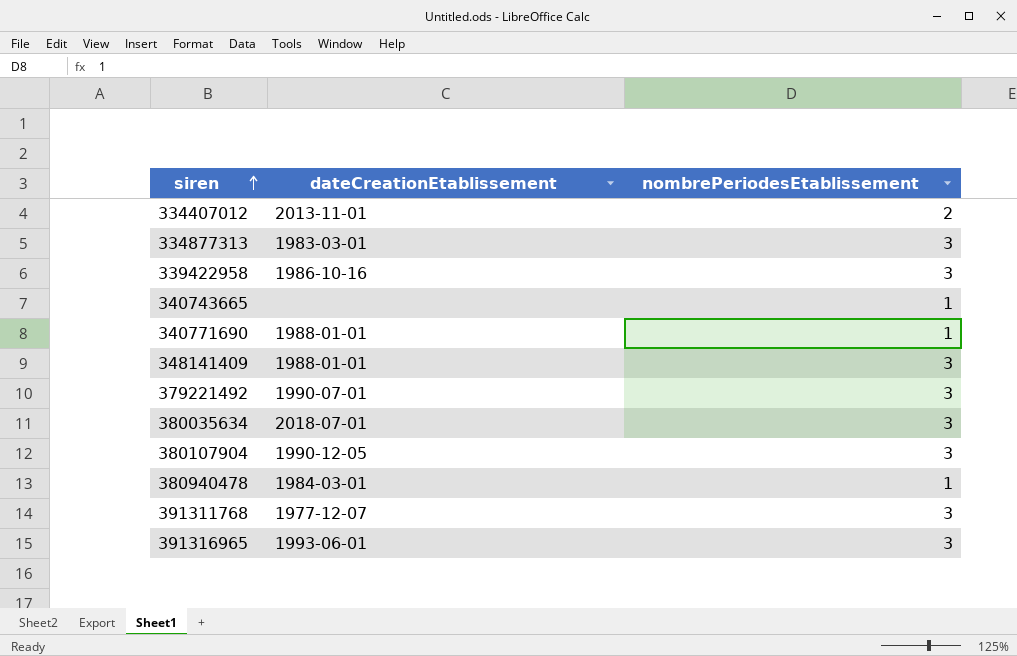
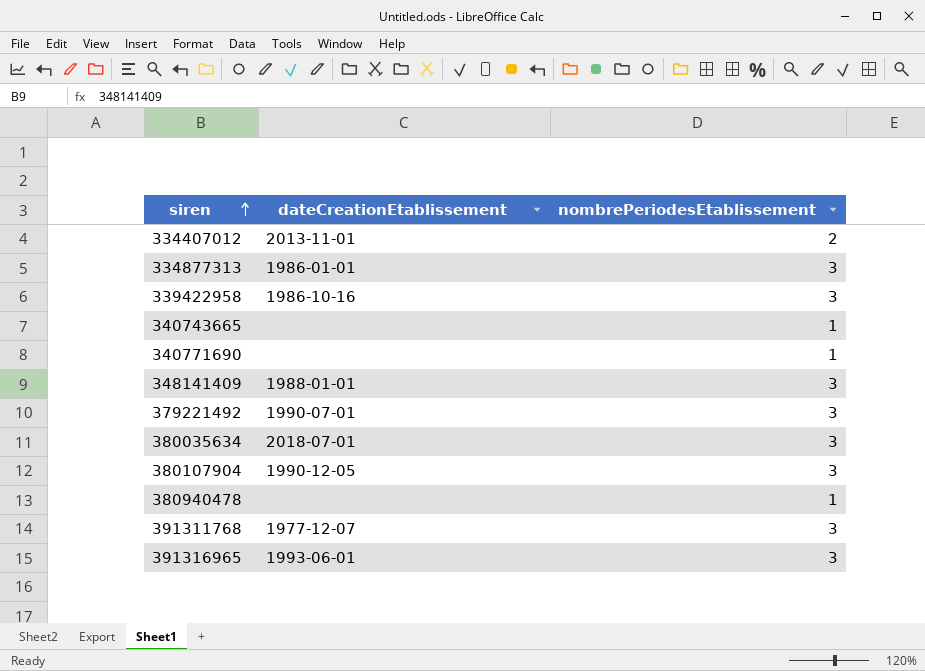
334877313 | dateCreationEtablissement: 1983-03-01 -> 1986-01-01
340771690 | dateCreationEtablissement: 1988-01-01 -> none
380940478 | dateCreationEtablissement: 1984-03-01 -> none

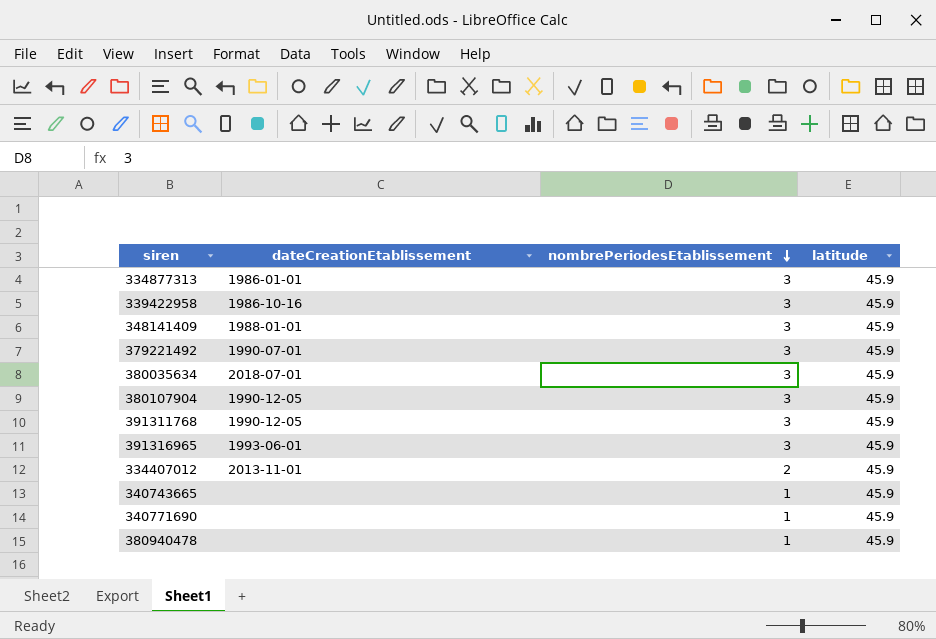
row order: siren ascending -> nombrePeriodesEtablissement descending
column latitude | position: none -> 4
391311768 | dateCreationEtablissement: 1977-12-07 -> 1990-12-05

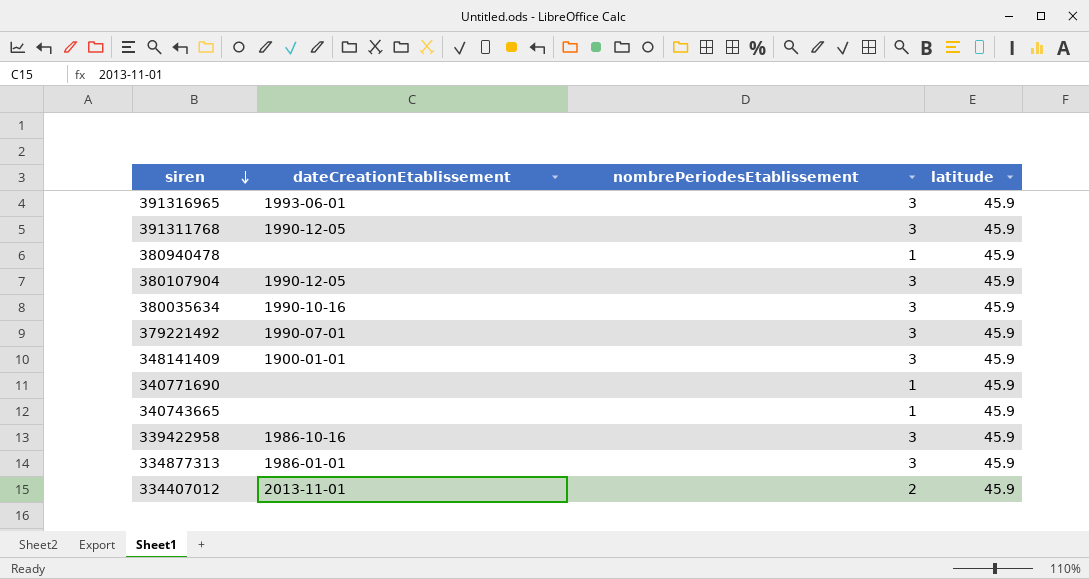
row order: nombrePeriodesEtablissement descending -> siren descending
380035634 | dateCreationEtablissement: 2018-07-01 -> 1990-10-16
348141409 | dateCreationEtablissement: 1988-01-01 -> 1900-01-01

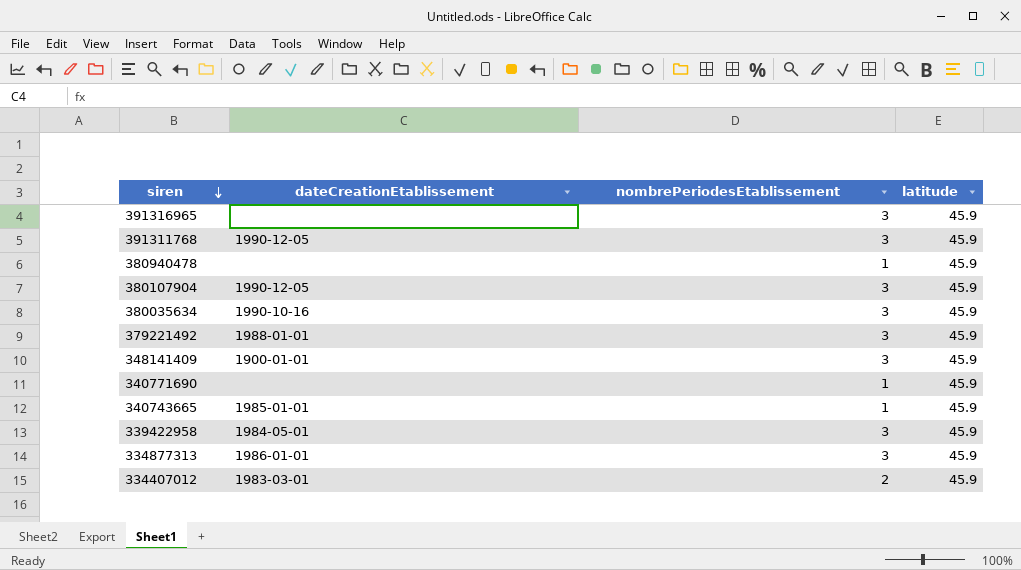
391316965 | dateCreationEtablissement: 1993-06-01 -> none
379221492 | dateCreationEtablissement: 1990-07-01 -> 1988-01-01
340743665 | dateCreationEtablissement: none -> 1985-01-01
339422958 | dateCreationEtablissement: 1986-10-16 -> 1984-05-01
334407012 | dateCreationEtablissement: 2013-11-01 -> 1983-03-01

